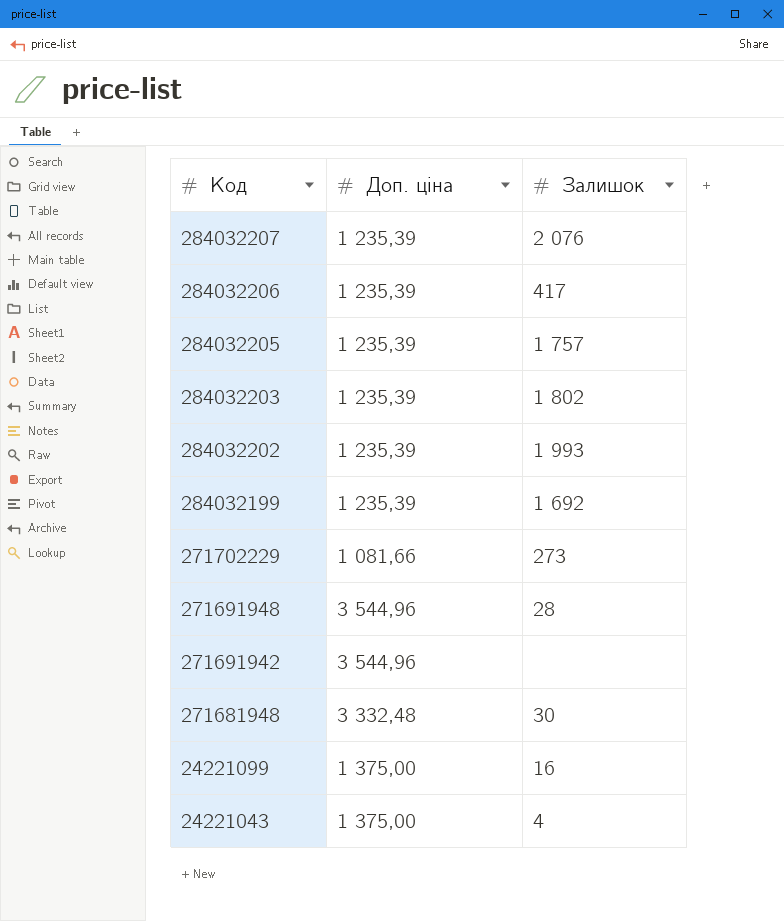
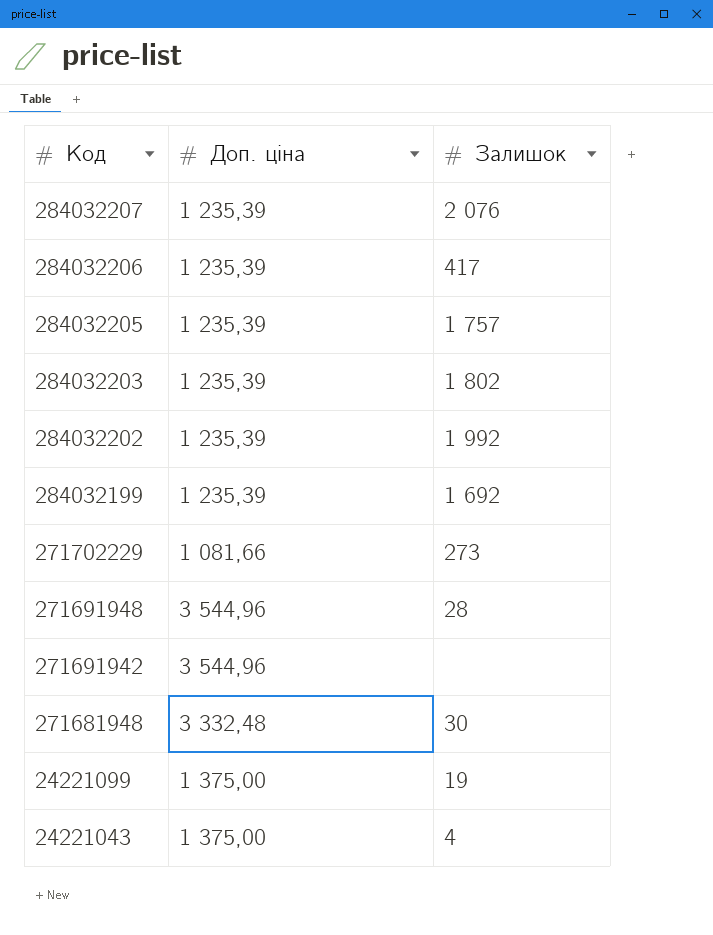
284032202 | Залишок: 1 993 -> 1 992
24221099 | Залишок: 16 -> 19

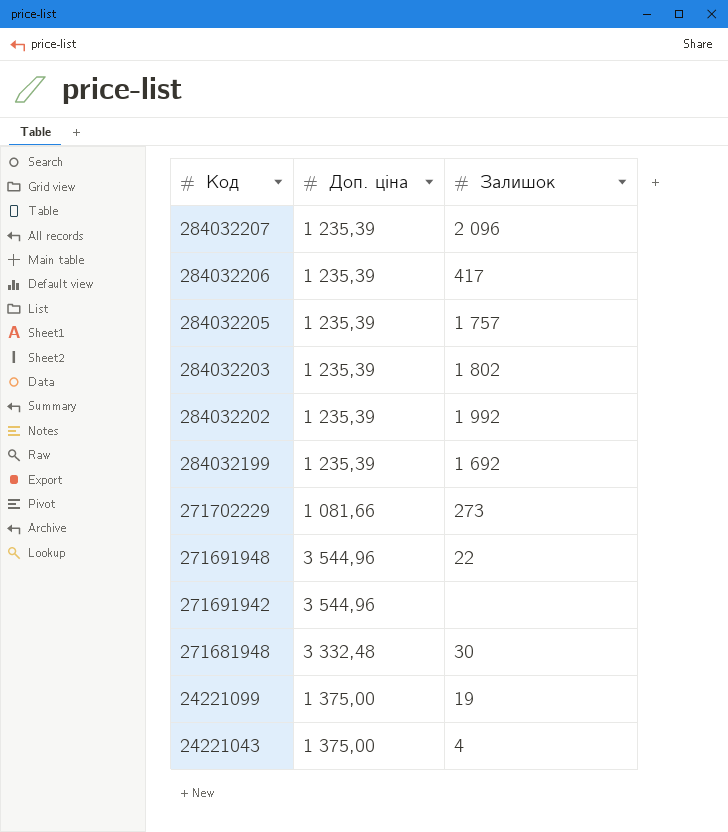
284032207 | Залишок: 2 076 -> 2 096
271691948 | Залишок: 28 -> 22

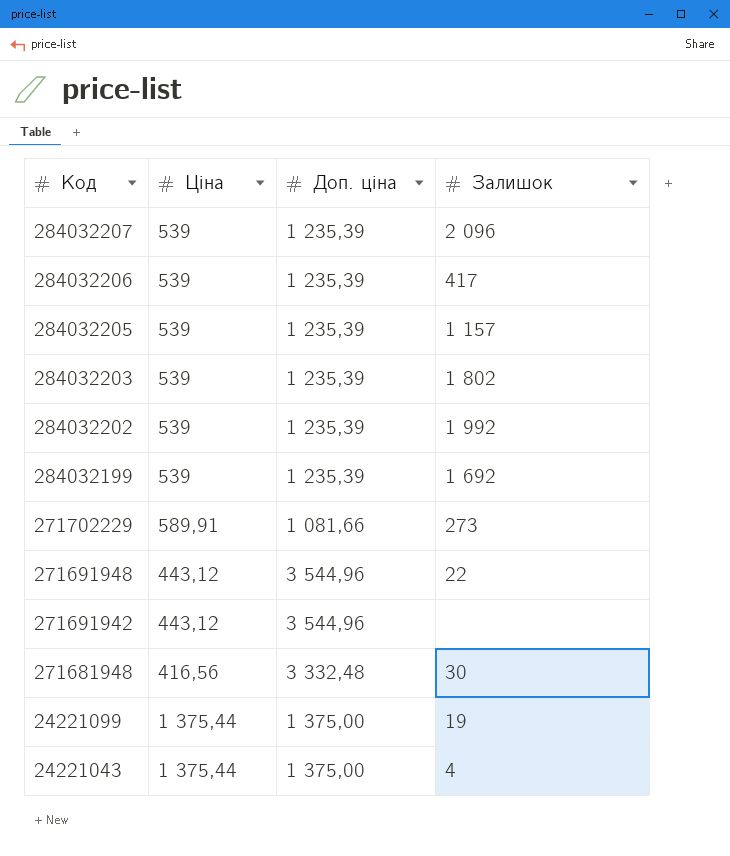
column Ціна | position: none -> 2
284032205 | Залишок: 1 757 -> 1 157

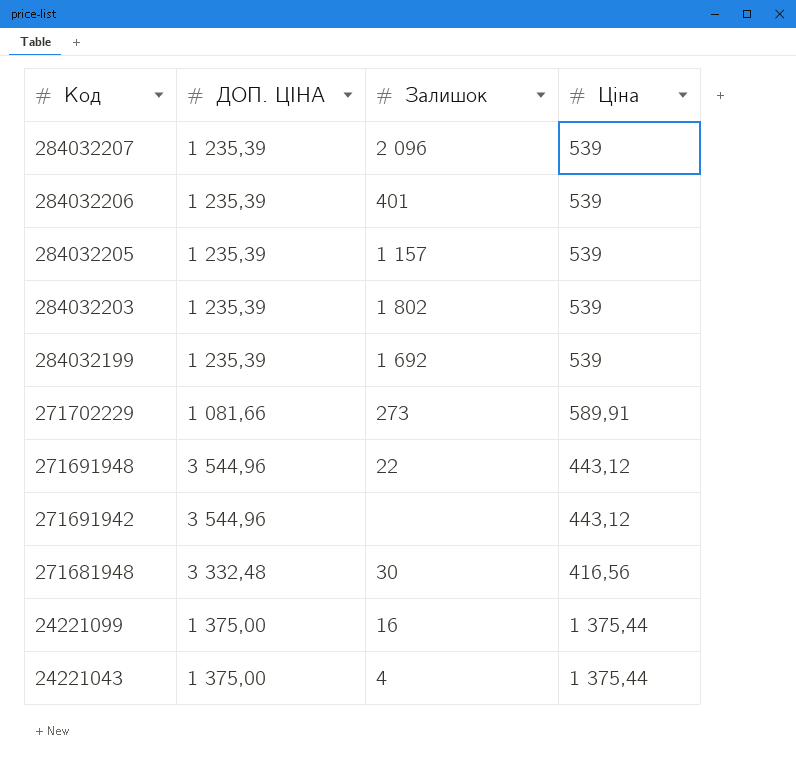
column name: Доп. ціна -> ДОП. ЦІНА
column Ціна | position: 2 -> 4
row 284032202: 539 | 1 235,39 | 1 992 -> none
284032206 | Залишок: 417 -> 401
24221099 | Залишок: 19 -> 16

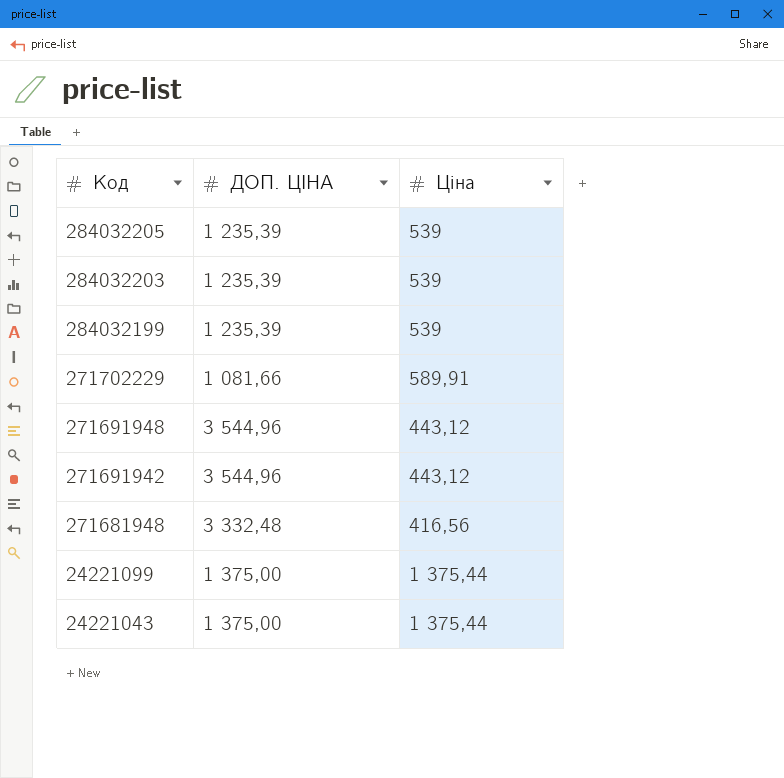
column Залишок | position: 3 -> none
row 284032207: 1 235,39 | 2 096 | 539 -> none
row 284032206: 1 235,39 | 401 | 539 -> none

